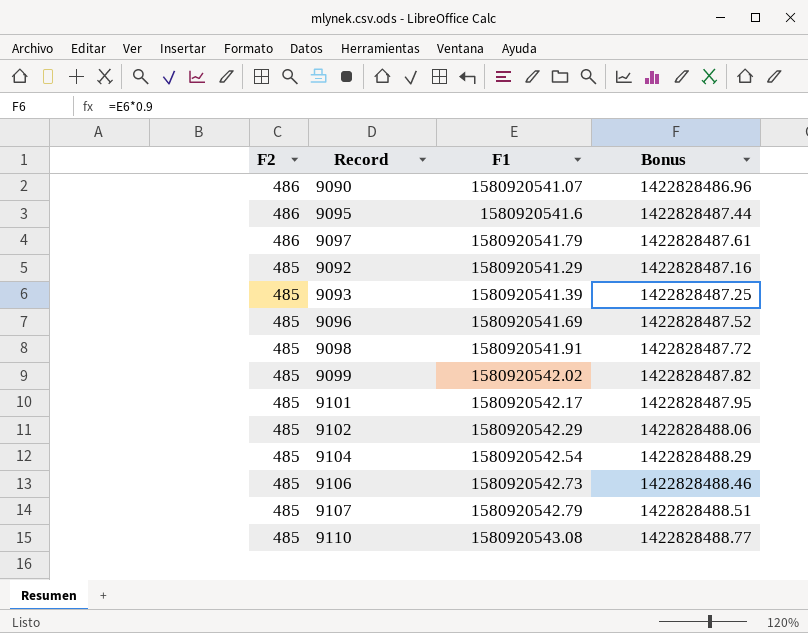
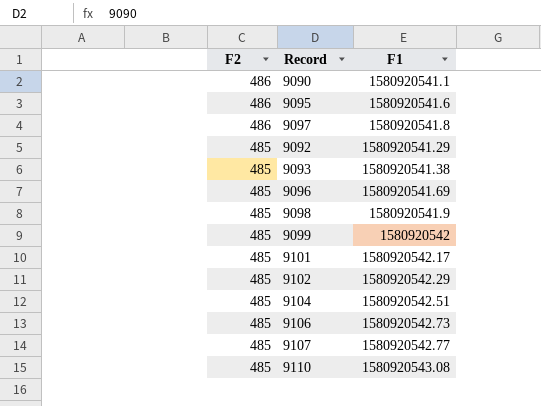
column Bonus | formula: [F1] * 0.9 -> none
9090 | F1: 1580920541.07 -> 1580920541.1
9097 | F1: 1580920541.79 -> 1580920541.8
9093 | F1: 1580920541.39 -> 1580920541.38
9098 | F1: 1580920541.91 -> 1580920541.9
9099 | F1: 1580920542.02 -> 1580920542
9104 | F1: 1580920542.54 -> 1580920542.51
9107 | F1: 1580920542.79 -> 1580920542.77

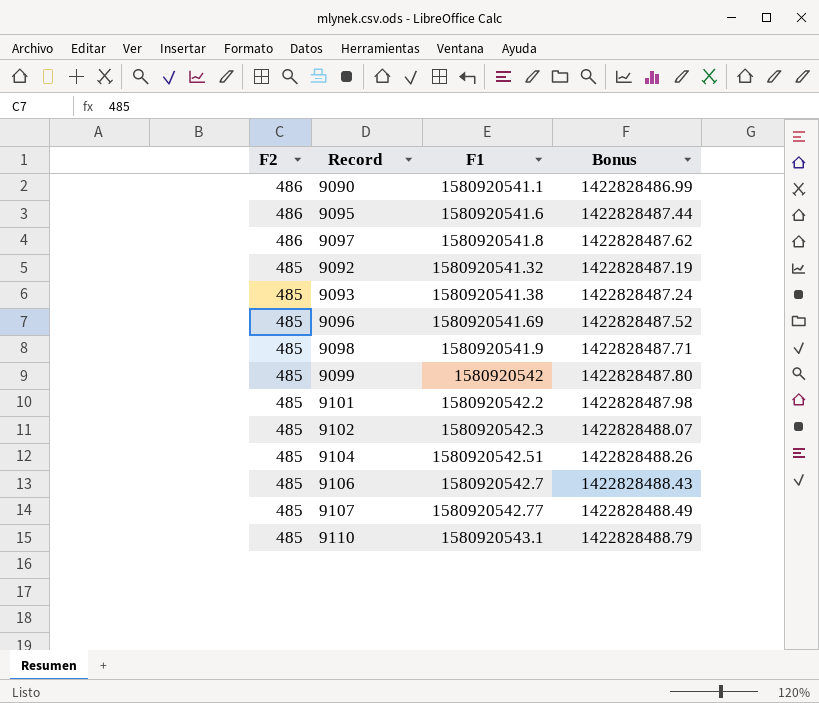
column Bonus | formula: none -> [F1] * 0.9
9092 | F1: 1580920541.29 -> 1580920541.32
9101 | F1: 1580920542.17 -> 1580920542.2
9102 | F1: 1580920542.29 -> 1580920542.3
9106 | F1: 1580920542.73 -> 1580920542.7
9110 | F1: 1580920543.08 -> 1580920543.1

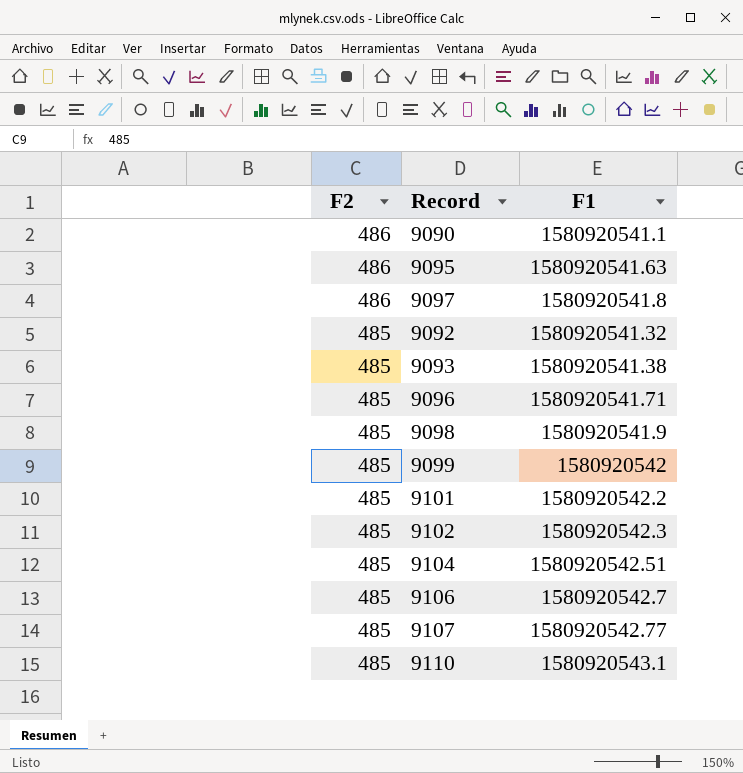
column Bonus | formula: [F1] * 0.9 -> none
9095 | F1: 1580920541.6 -> 1580920541.63
9096 | F1: 1580920541.69 -> 1580920541.71

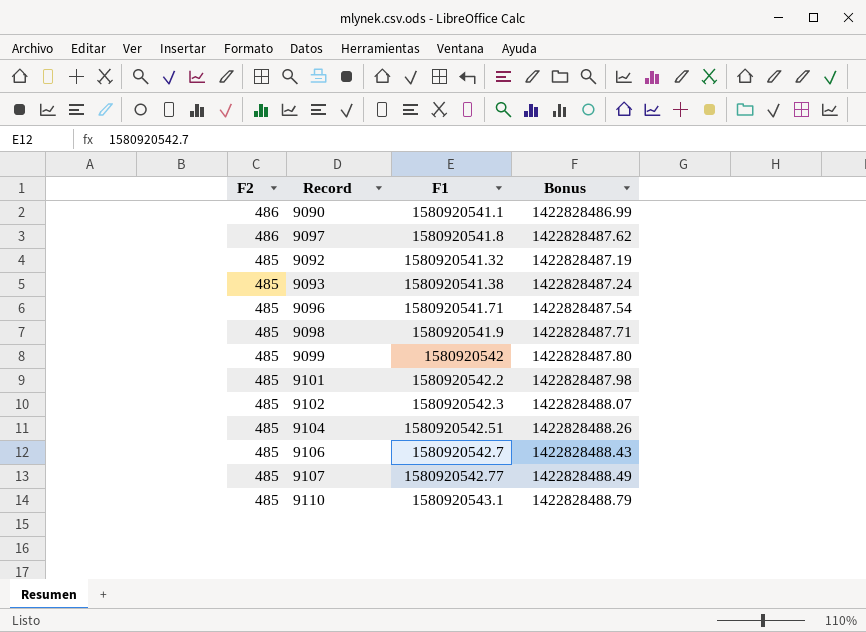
column Bonus | formula: none -> [F1] * 0.9
row 9095: 486 | 1580920541.63 -> none

